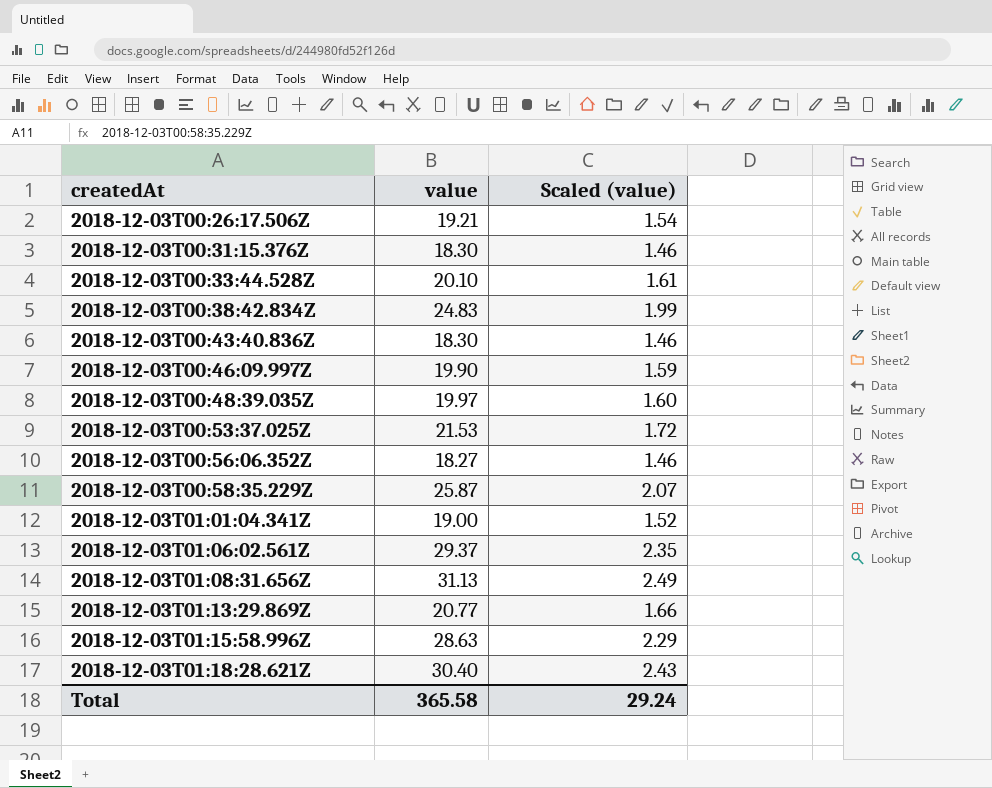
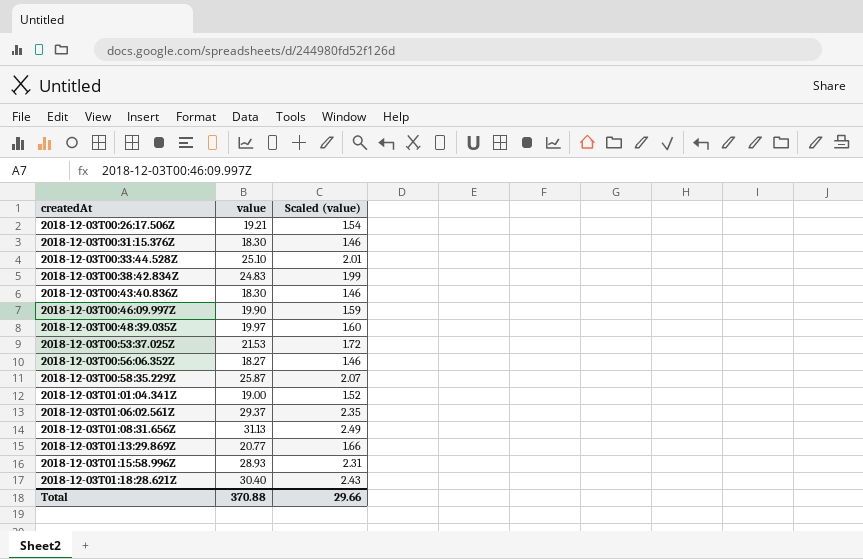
2018-12-03T00:33:44.528Z | value: 20.10 -> 25.10
2018-12-03T00:33:44.528Z | Scaled (value): 1.61 -> 2.01
2018-12-03T01:15:58.996Z | value: 28.63 -> 28.93
2018-12-03T01:15:58.996Z | Scaled (value): 2.29 -> 2.31
Total | value: 365.58 -> 370.88
Total | Scaled (value): 29.24 -> 29.66

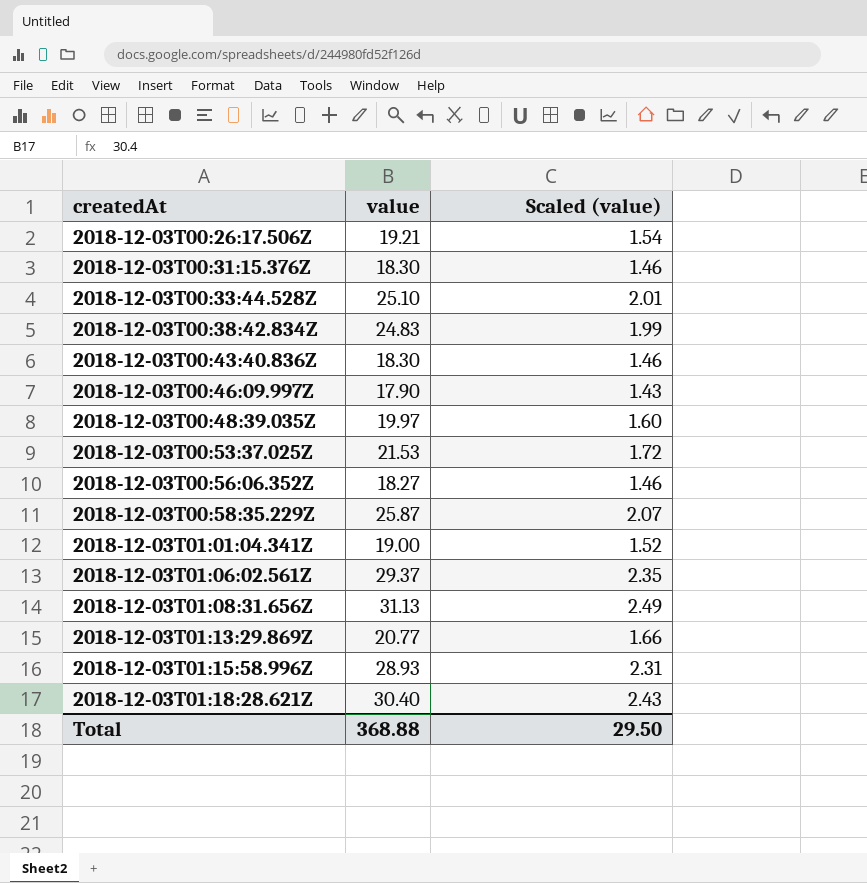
2018-12-03T00:46:09.997Z | value: 19.90 -> 17.90
2018-12-03T00:46:09.997Z | Scaled (value): 1.59 -> 1.43
Total | value: 370.88 -> 368.88
Total | Scaled (value): 29.66 -> 29.50

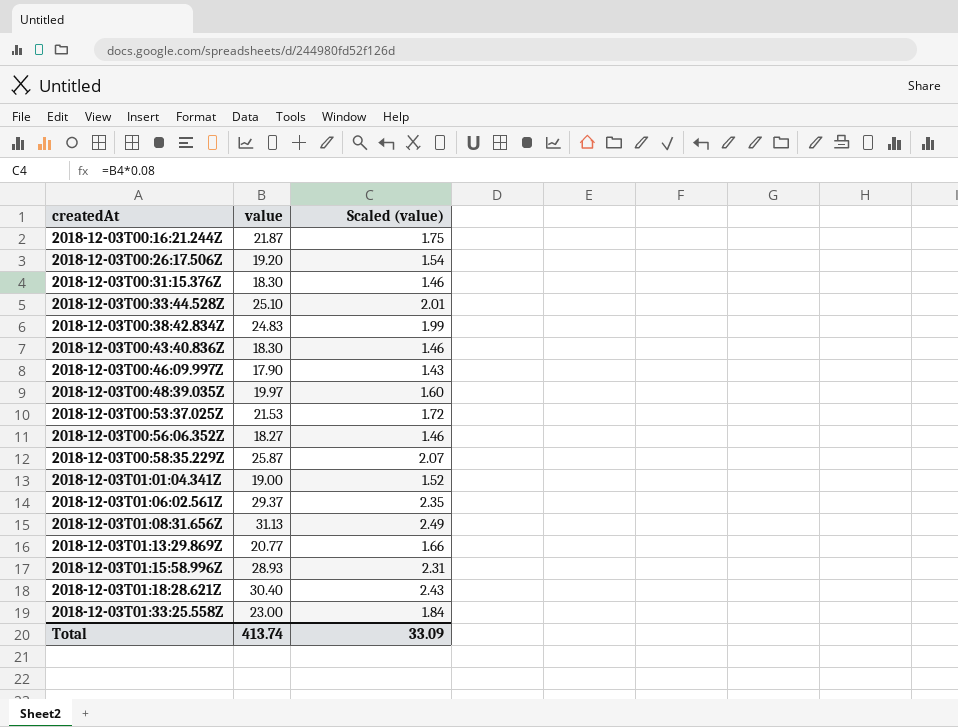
row 2018-12-03T00:16:21.244Z: none -> 21.87 | 1.75
2018-12-03T00:26:17.506Z | value: 19.21 -> 19.20
row 2018-12-03T01:33:25.558Z: none -> 23.00 | 1.84
Total | value: 368.88 -> 413.74
Total | Scaled (value): 29.50 -> 33.09

